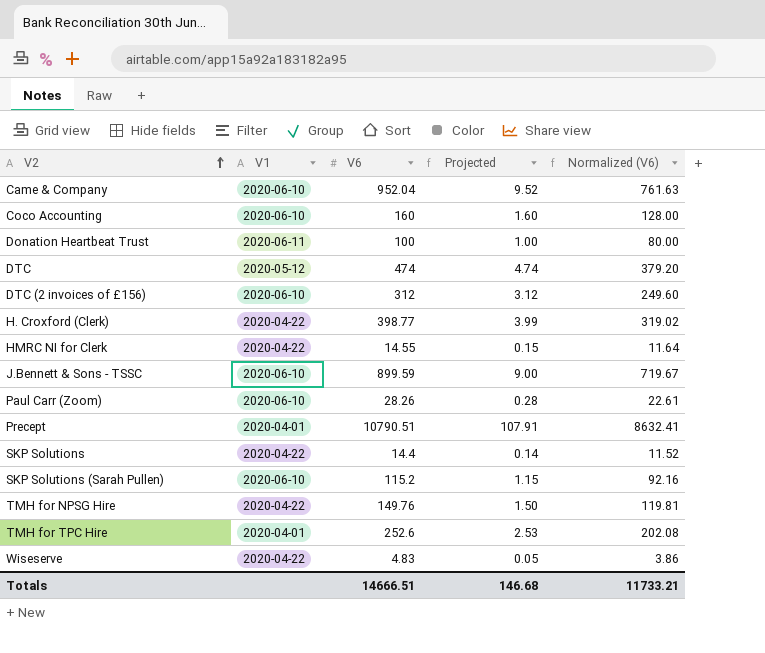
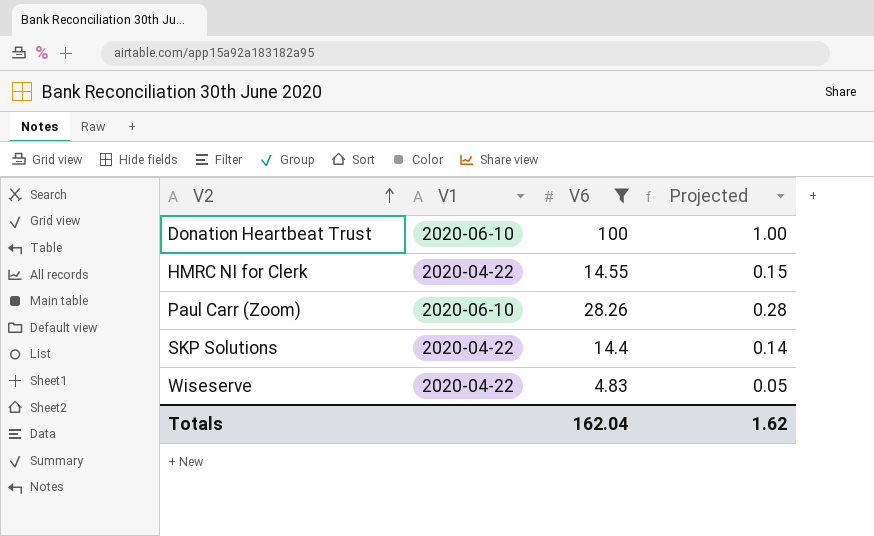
filter: none -> V6 <= 100
column Normalized (V6) | formula: [V6] * 0.8 -> none
Donation Heartbeat Trust | V1: 2020-06-11 -> 2020-06-10
Totals | V6: 14666.51 -> 162.04
Totals | Projected: 146.68 -> 1.62

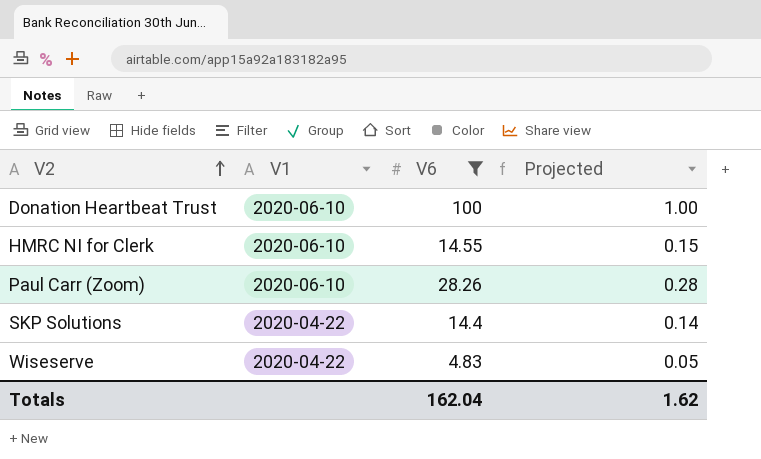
HMRC NI for Clerk | V1: 2020-04-22 -> 2020-06-10

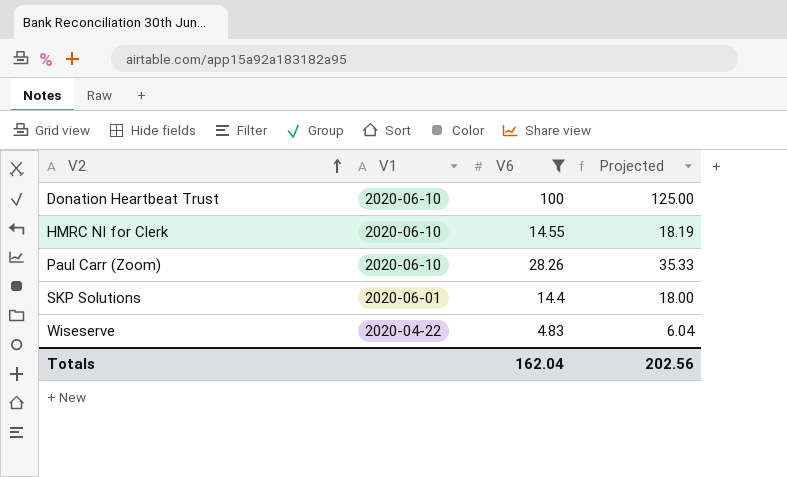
column Projected | formula: [V6] * 0.01 -> [V6] * 1.25
SKP Solutions | V1: 2020-04-22 -> 2020-06-01
Totals | Projected: 1.62 -> 202.56

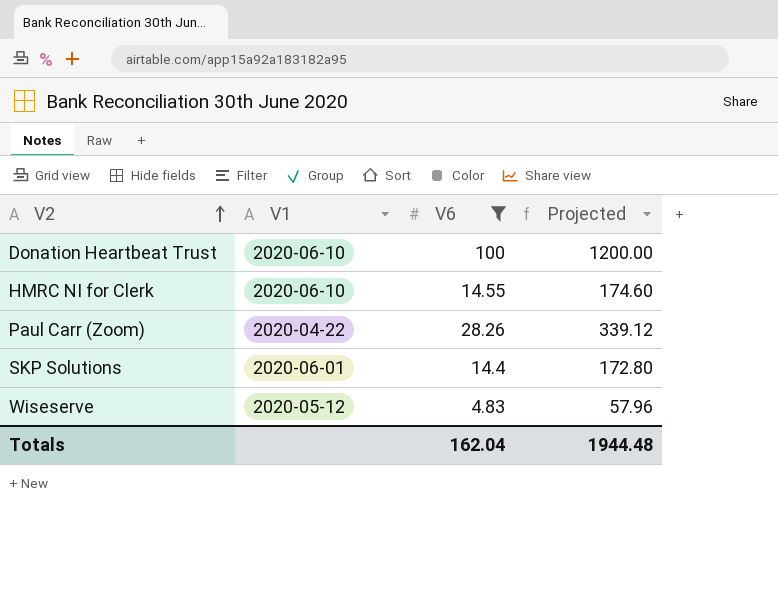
column Projected | formula: [V6] * 1.25 -> [V6] * 12
Paul Carr (Zoom) | V1: 2020-06-10 -> 2020-04-22
Wiseserve | V1: 2020-04-22 -> 2020-05-12
Totals | Projected: 202.56 -> 1944.48

